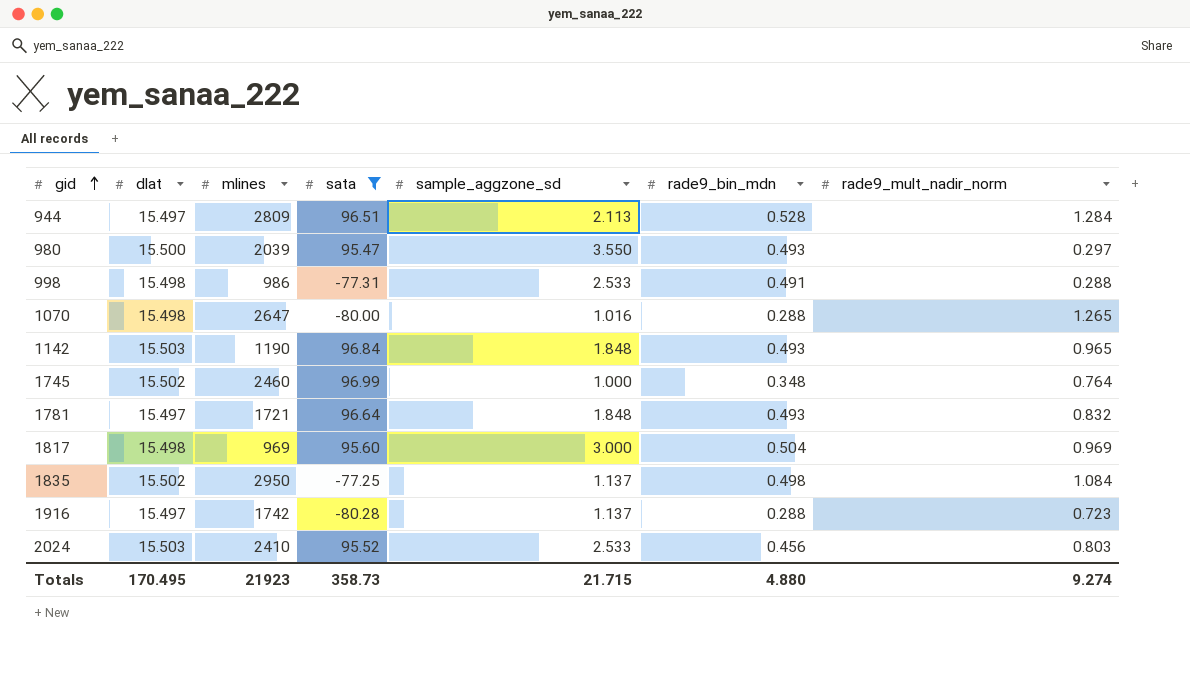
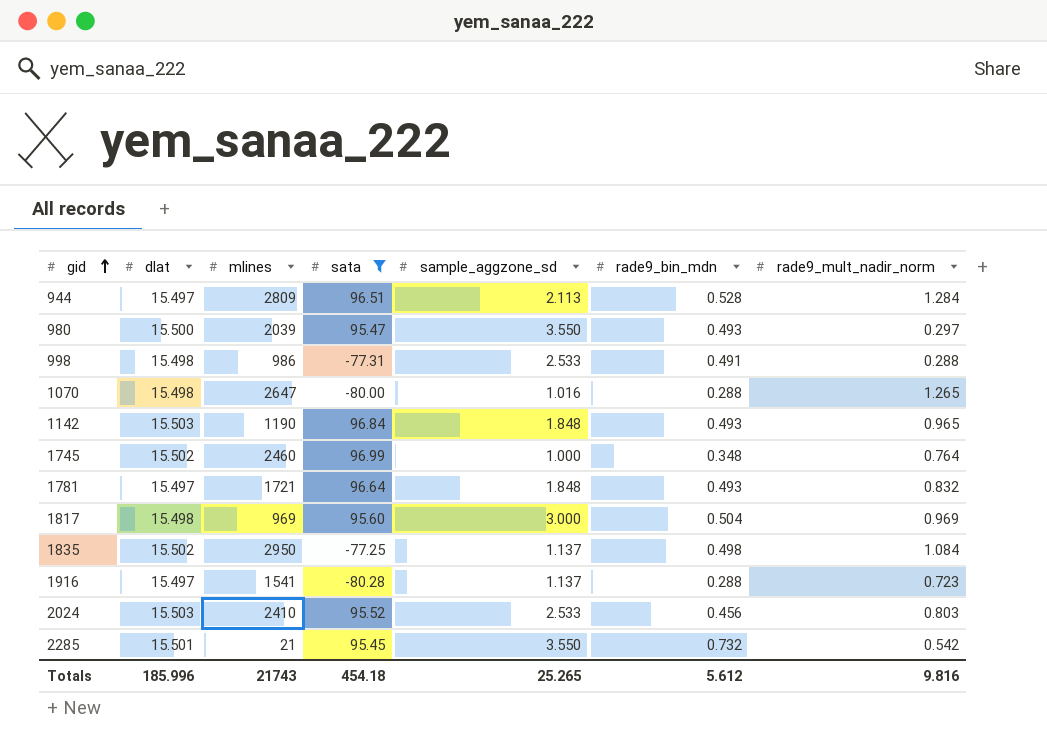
1916 | mlines: 1742 -> 1541
row 2285: none -> 15.501 | 21 | 95.45 | 3.550 | 0.732 | 0.542
Totals | dlat: 170.495 -> 185.996
Totals | mlines: 21923 -> 21743
Totals | sata: 358.73 -> 454.18
Totals | sample_aggzone_sd: 21.715 -> 25.265
Totals | rade9_bin_mdn: 4.880 -> 5.612
Totals | rade9_mult_nadir_norm: 9.274 -> 9.816

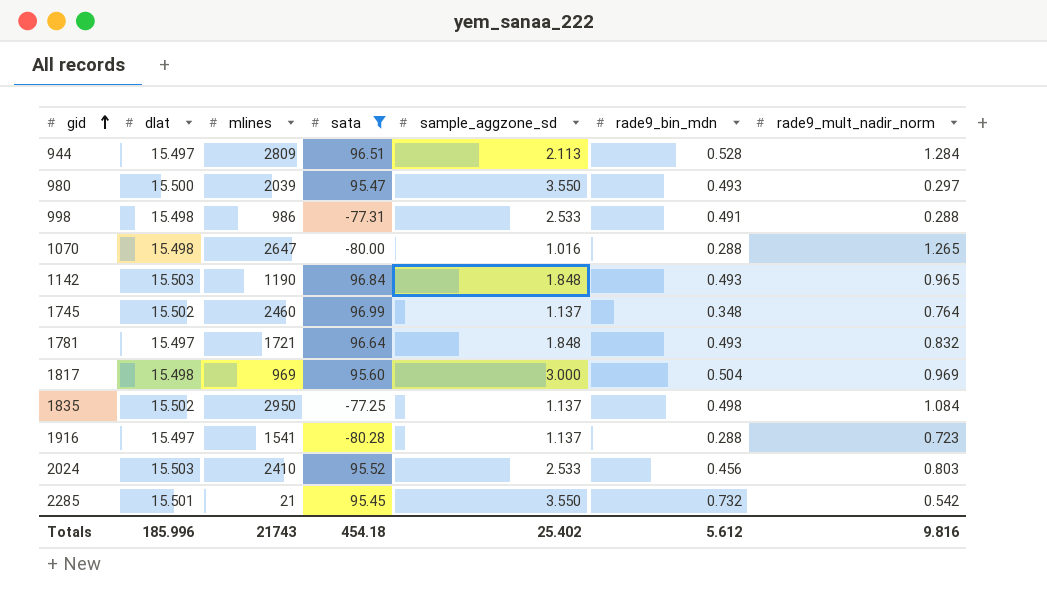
1745 | sample_aggzone_sd: 1.000 -> 1.137
Totals | sample_aggzone_sd: 25.265 -> 25.402

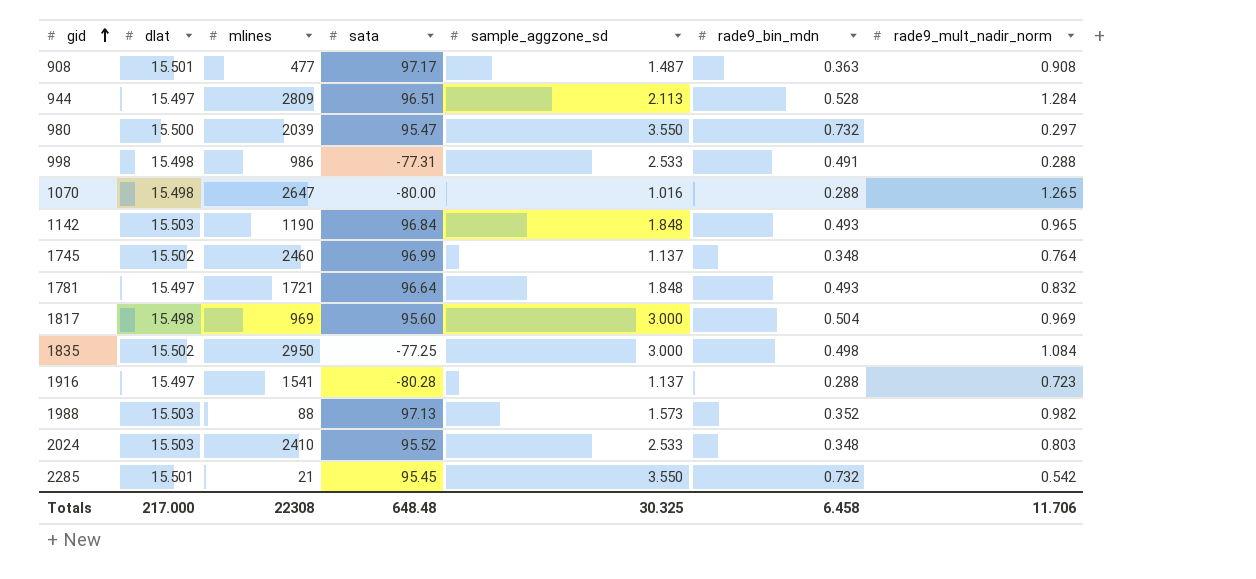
filter: sata <= 96.99 -> none
980 | rade9_bin_mdn: 0.493 -> 0.732
1835 | sample_aggzone_sd: 1.137 -> 3.000
2024 | rade9_bin_mdn: 0.456 -> 0.348
Totals | dlat: 185.996 -> 217.000
Totals | mlines: 21743 -> 22308
Totals | sata: 454.18 -> 648.48
Totals | sample_aggzone_sd: 25.402 -> 30.325
Totals | rade9_bin_mdn: 5.612 -> 6.458
Totals | rade9_mult_nadir_norm: 9.816 -> 11.706

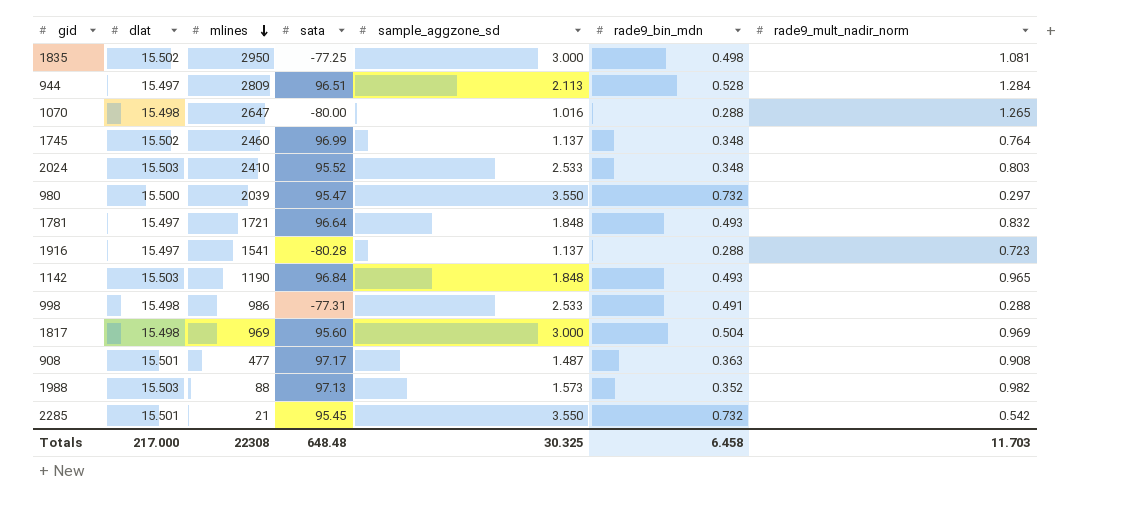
row order: gid ascending -> mlines descending
1835 | rade9_mult_nadir_norm: 1.084 -> 1.081
Totals | rade9_mult_nadir_norm: 11.706 -> 11.703

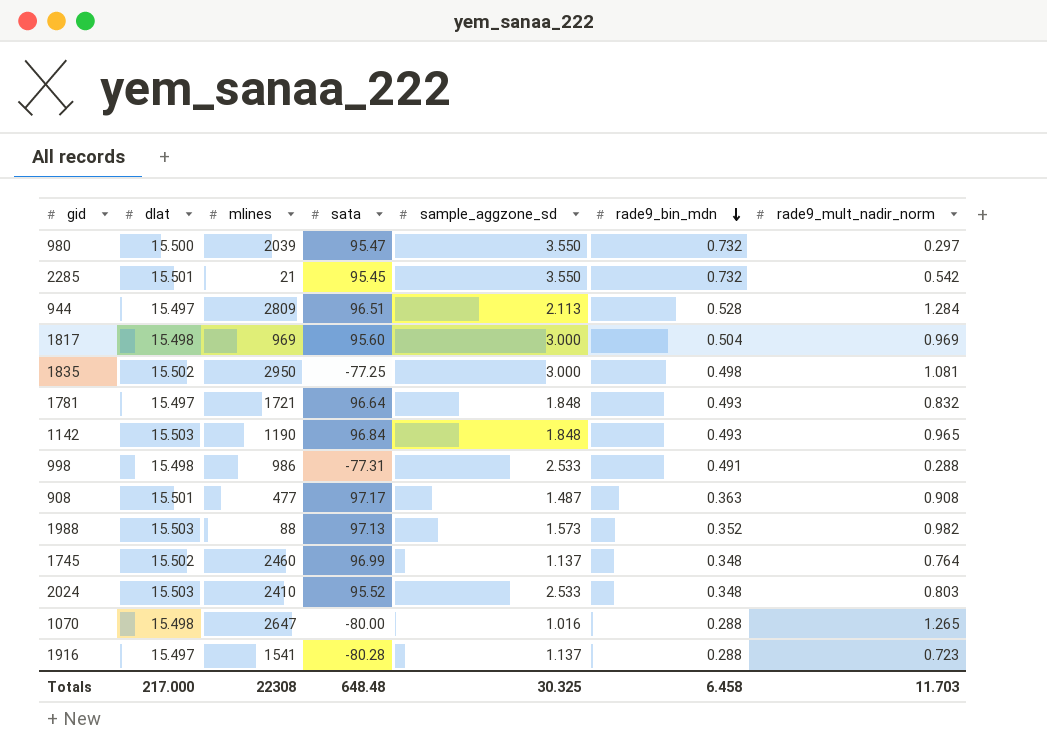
row order: mlines descending -> rade9_bin_mdn descending

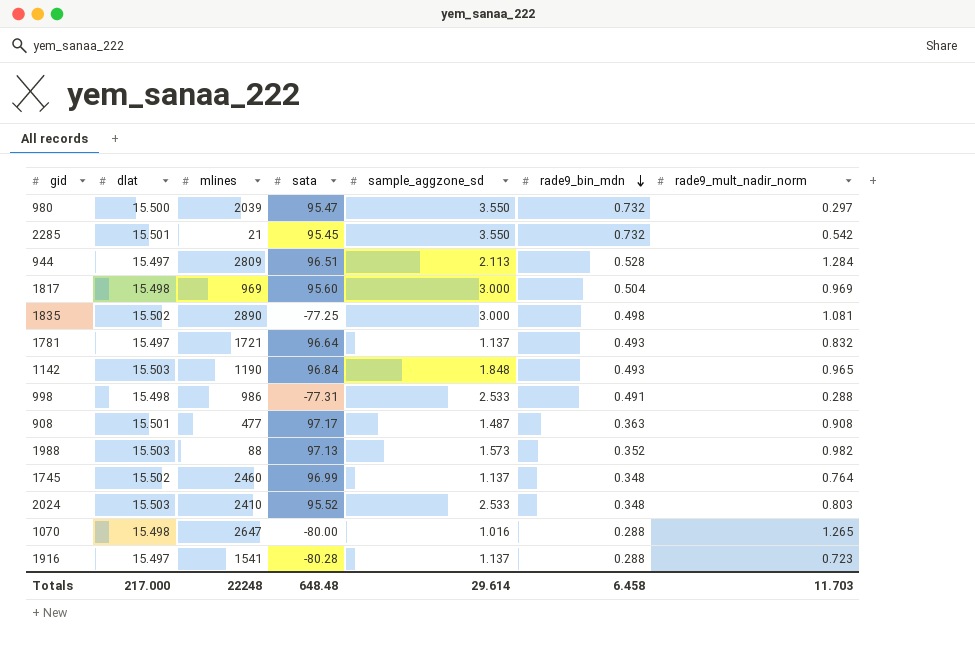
1835 | mlines: 2950 -> 2890
1781 | sample_aggzone_sd: 1.848 -> 1.137
Totals | mlines: 22308 -> 22248
Totals | sample_aggzone_sd: 30.325 -> 29.614

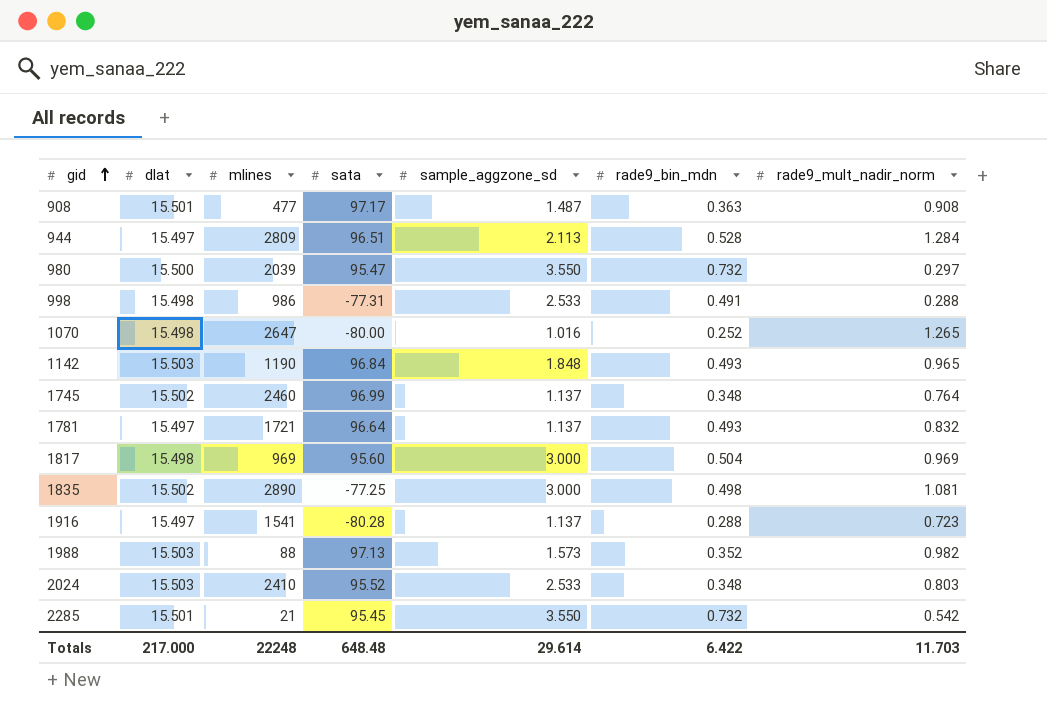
row order: rade9_bin_mdn descending -> gid ascending
1070 | rade9_bin_mdn: 0.288 -> 0.252
Totals | rade9_bin_mdn: 6.458 -> 6.422

